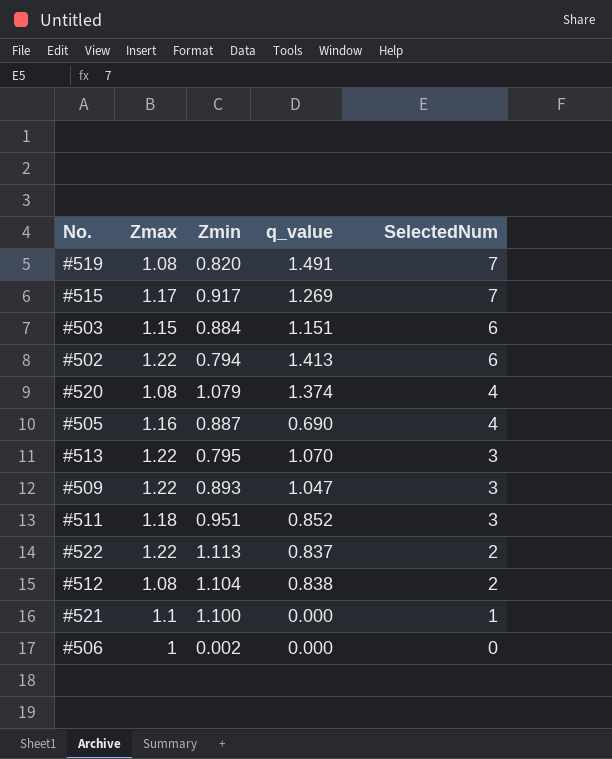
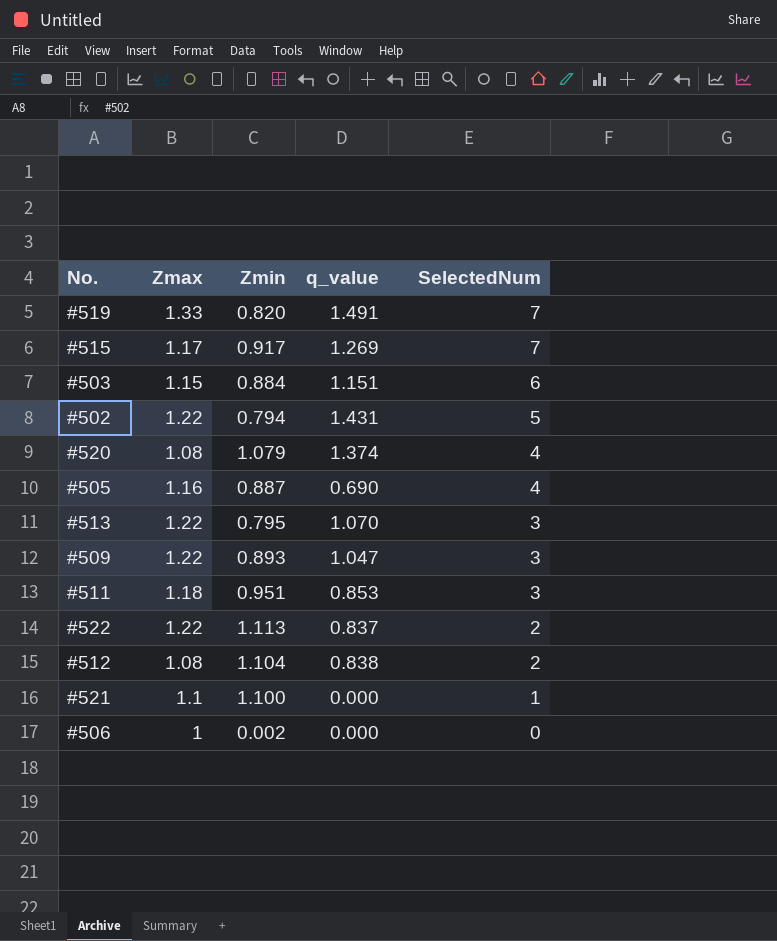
#519 | Zmax: 1.08 -> 1.33
#502 | q_value: 1.413 -> 1.431
#502 | SelectedNum: 6 -> 5
#511 | q_value: 0.852 -> 0.853

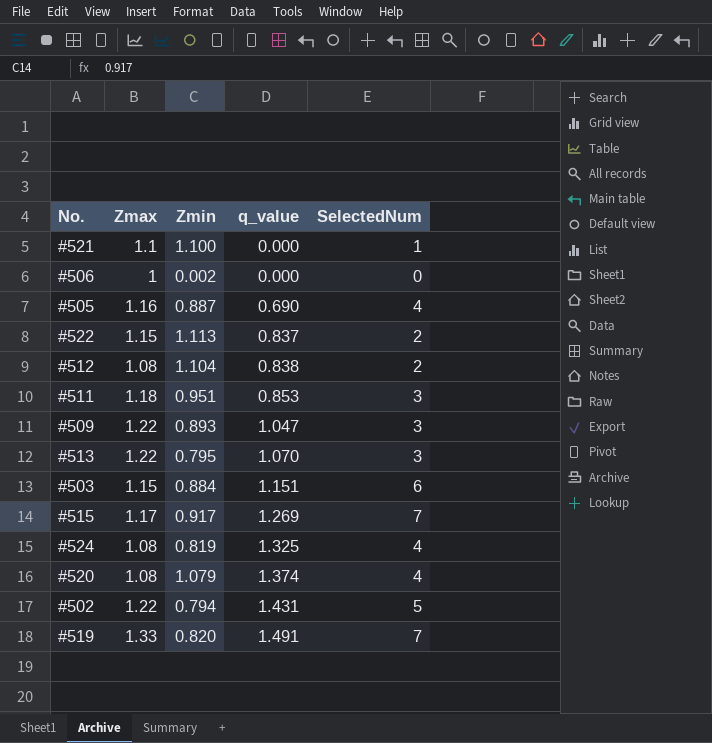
row order: SelectedNum descending -> q_value ascending
#522 | Zmax: 1.22 -> 1.15
row #524: none -> 1.08 | 0.819 | 1.325 | 4

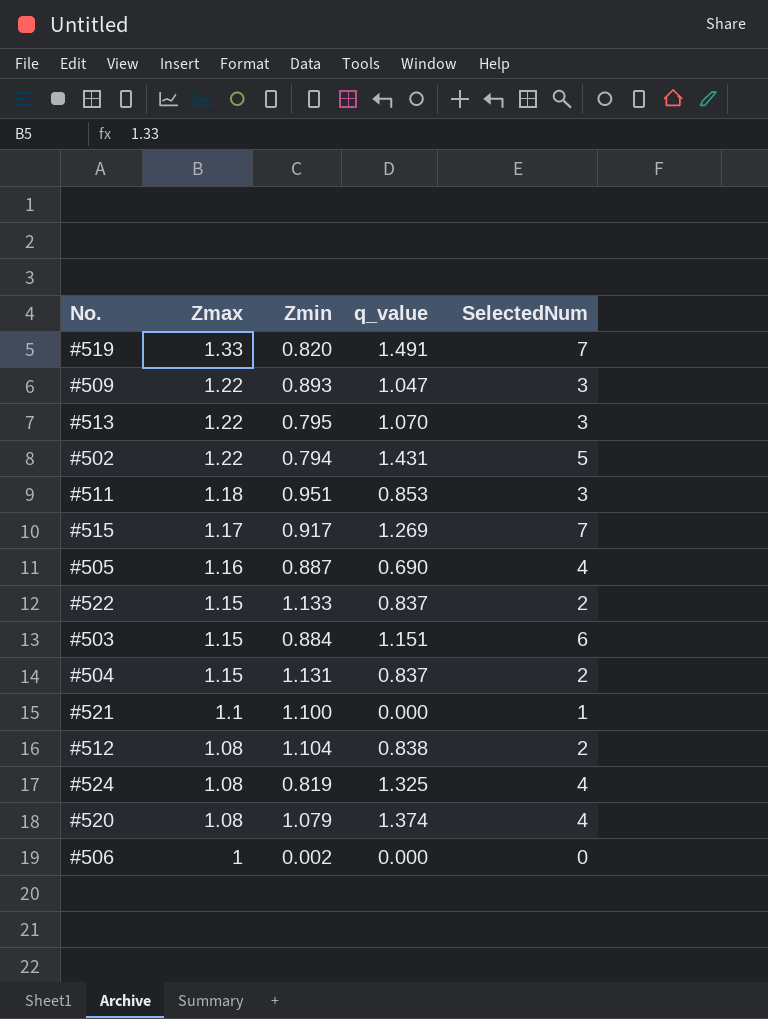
row order: q_value ascending -> Zmax descending
#522 | Zmin: 1.113 -> 1.133
row #504: none -> 1.15 | 1.131 | 0.837 | 2

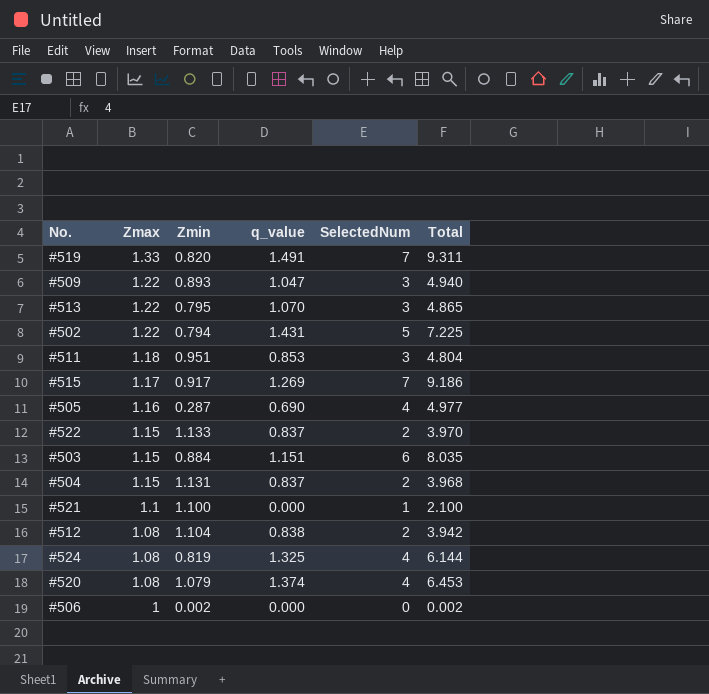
column Total | formula: none -> [Zmin] + [q_value] + [SelectedNum]
#505 | Zmin: 0.887 -> 0.287

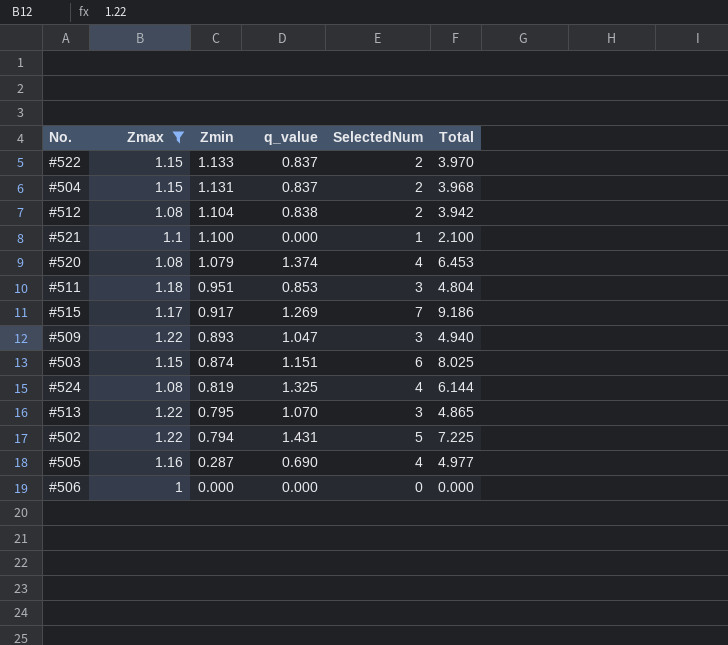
filter: none -> Zmax != 1.33
row order: Zmax descending -> Zmin descending
#503 | Zmin: 0.884 -> 0.874
#503 | Total: 8.035 -> 8.025
#506 | Zmin: 0.002 -> 0.000
#506 | Total: 0.002 -> 0.000

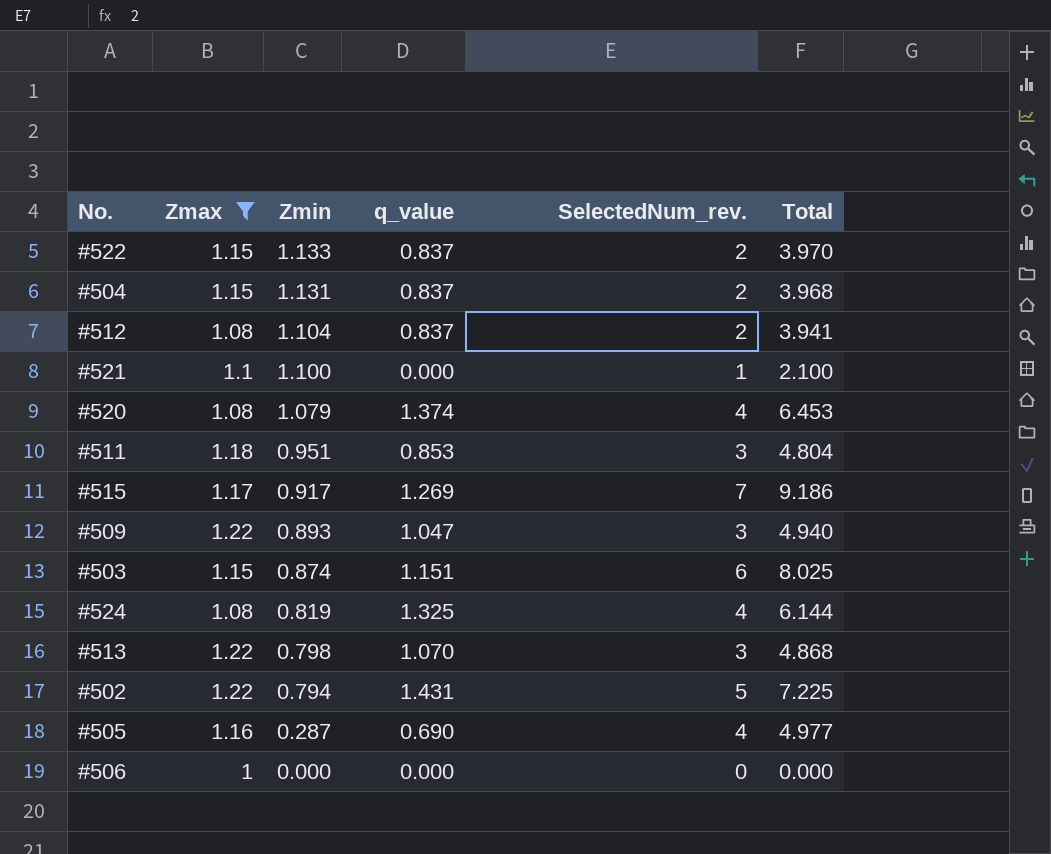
column name: SelectedNum -> SelectedNum_rev.
#512 | q_value: 0.838 -> 0.837
#512 | Total: 3.942 -> 3.941
#513 | Zmin: 0.795 -> 0.798
#513 | Total: 4.865 -> 4.868

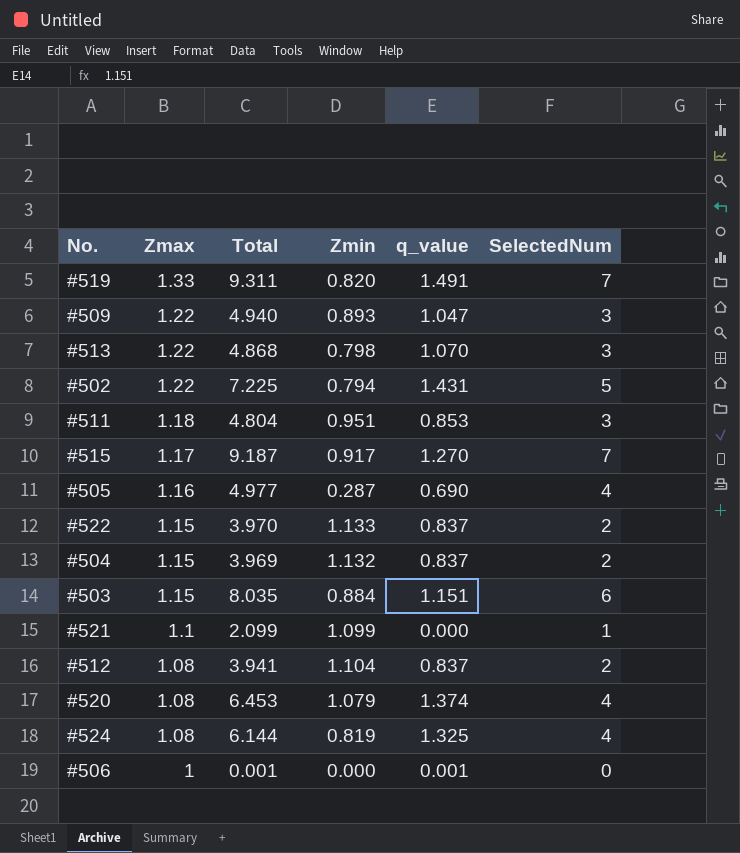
filter: Zmax != 1.33 -> none
row order: Zmin descending -> Zmax descending
column Total | position: 6 -> 3
column name: SelectedNum_rev. -> SelectedNum
#515 | Total: 9.186 -> 9.187
#515 | q_value: 1.269 -> 1.270
#504 | Total: 3.968 -> 3.969
#504 | Zmin: 1.131 -> 1.132
#503 | Total: 8.025 -> 8.035
#503 | Zmin: 0.874 -> 0.884
#521 | Total: 2.100 -> 2.099
#521 | Zmin: 1.100 -> 1.099
#506 | Total: 0.000 -> 0.001
#506 | q_value: 0.000 -> 0.001

